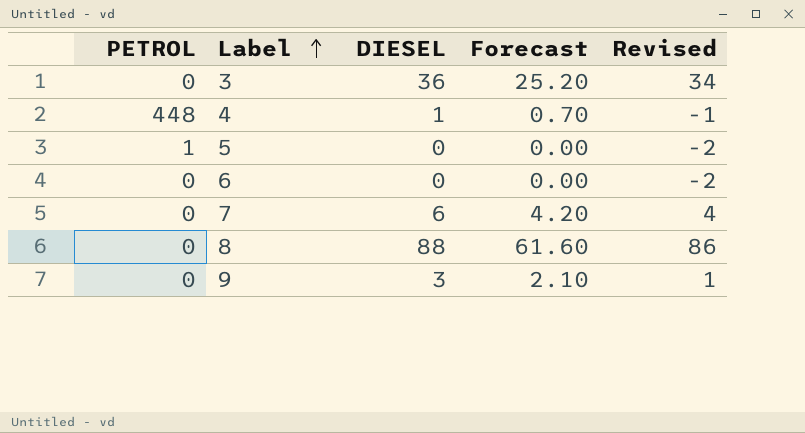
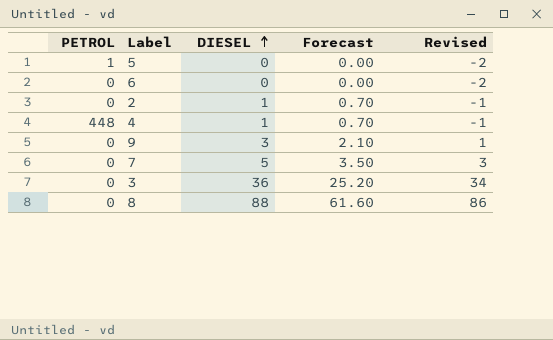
row order: Label ascending -> DIESEL ascending
row 2: none -> 0 | 1 | 0.70 | -1
7 | DIESEL: 6 -> 5
7 | Forecast: 4.20 -> 3.50
7 | Revised: 4 -> 3

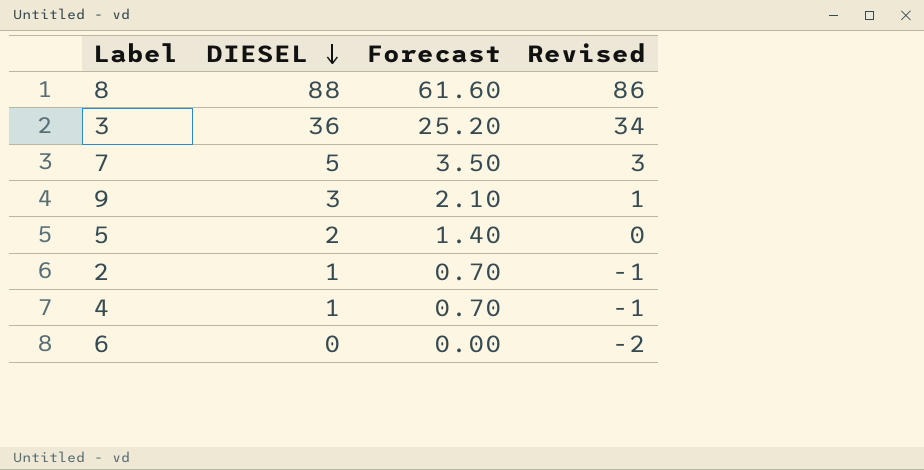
row order: DIESEL ascending -> DIESEL descending
column PETROL | position: 1 -> none
5 | DIESEL: 0 -> 2
5 | Forecast: 0.00 -> 1.40
5 | Revised: -2 -> 0

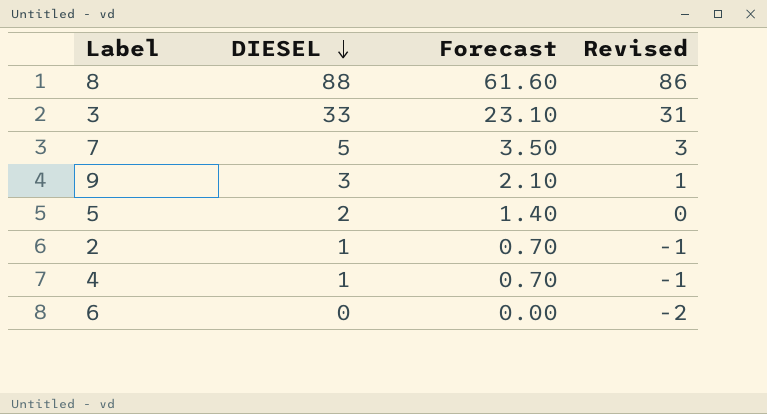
3 | DIESEL: 36 -> 33
3 | Forecast: 25.20 -> 23.10
3 | Revised: 34 -> 31

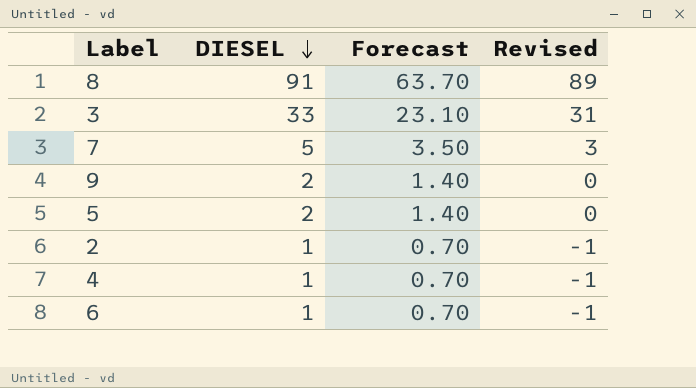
8 | DIESEL: 88 -> 91
8 | Forecast: 61.60 -> 63.70
8 | Revised: 86 -> 89
9 | DIESEL: 3 -> 2
9 | Forecast: 2.10 -> 1.40
9 | Revised: 1 -> 0
6 | DIESEL: 0 -> 1
6 | Forecast: 0.00 -> 0.70
6 | Revised: -2 -> -1

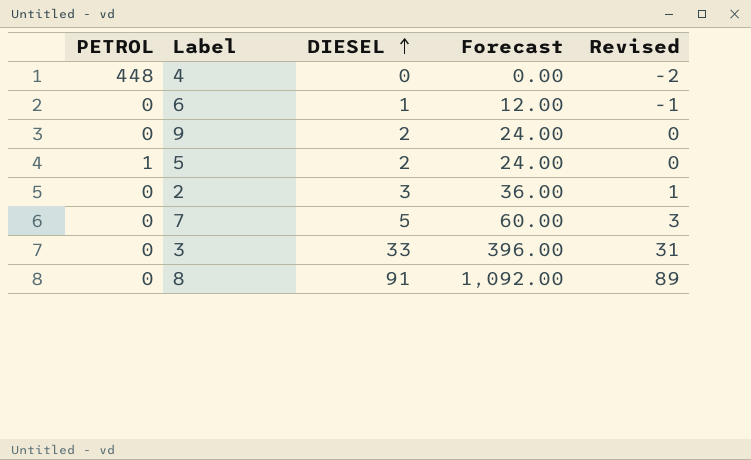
row order: DIESEL descending -> DIESEL ascending
column PETROL | position: none -> 1
column Forecast | formula: [DIESEL] * 0.7 -> [DIESEL] * 12
4 | DIESEL: 1 -> 0
4 | Revised: -1 -> -2
2 | DIESEL: 1 -> 3
2 | Revised: -1 -> 1

